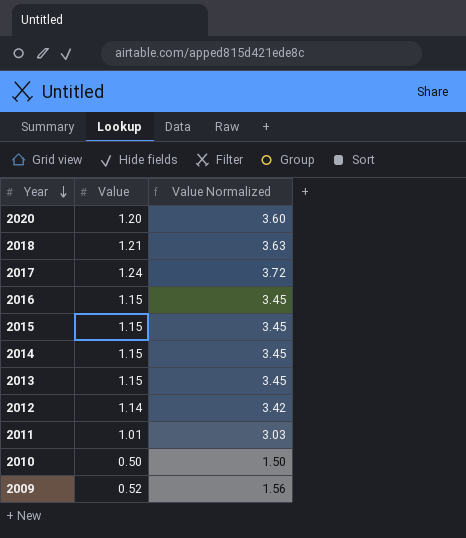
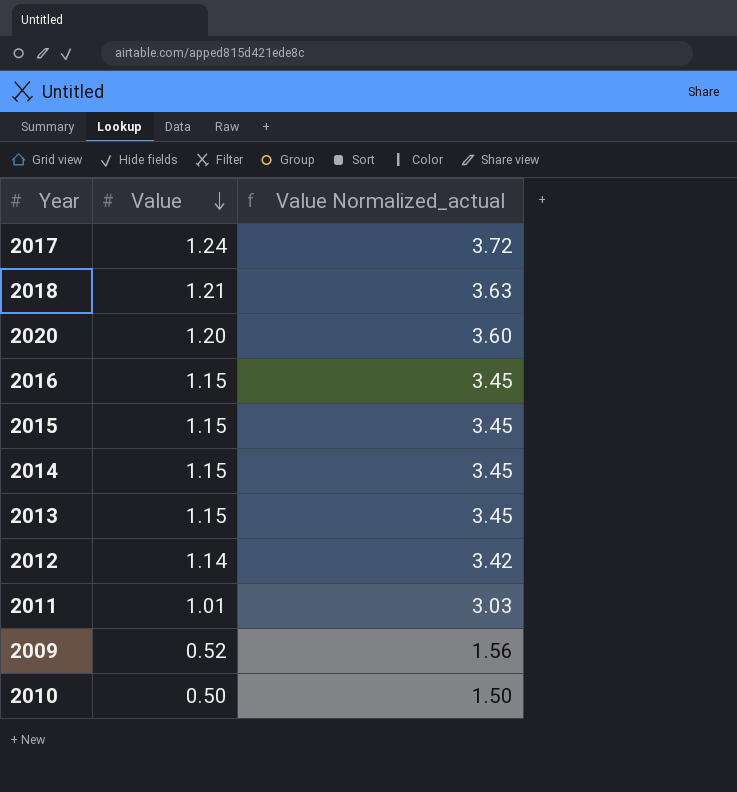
row order: Year descending -> Value descending
column name: Value Normalized -> Value Normalized_actual

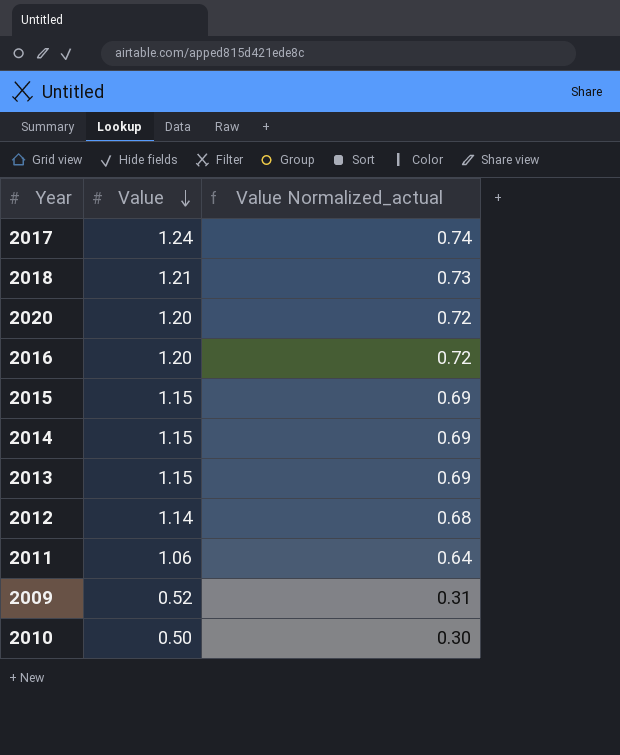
column Value Normalized_actual | formula: [Value] * 3 -> [Value] * 0.6
2016 | Value: 1.15 -> 1.20
2011 | Value: 1.01 -> 1.06

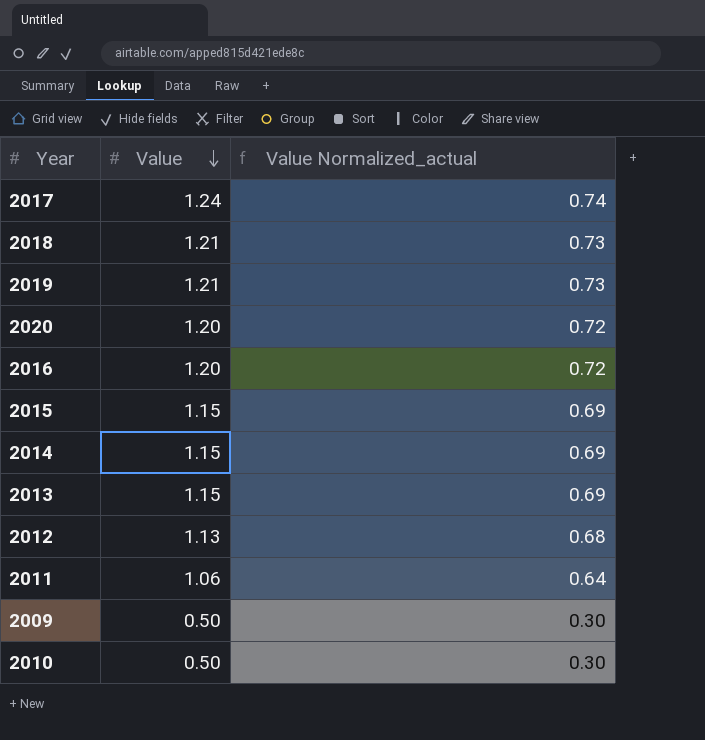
row 2019: none -> 1.21 | 0.73
2012 | Value: 1.14 -> 1.13
2009 | Value: 0.52 -> 0.50
2009 | Value Normalized_actual: 0.31 -> 0.30

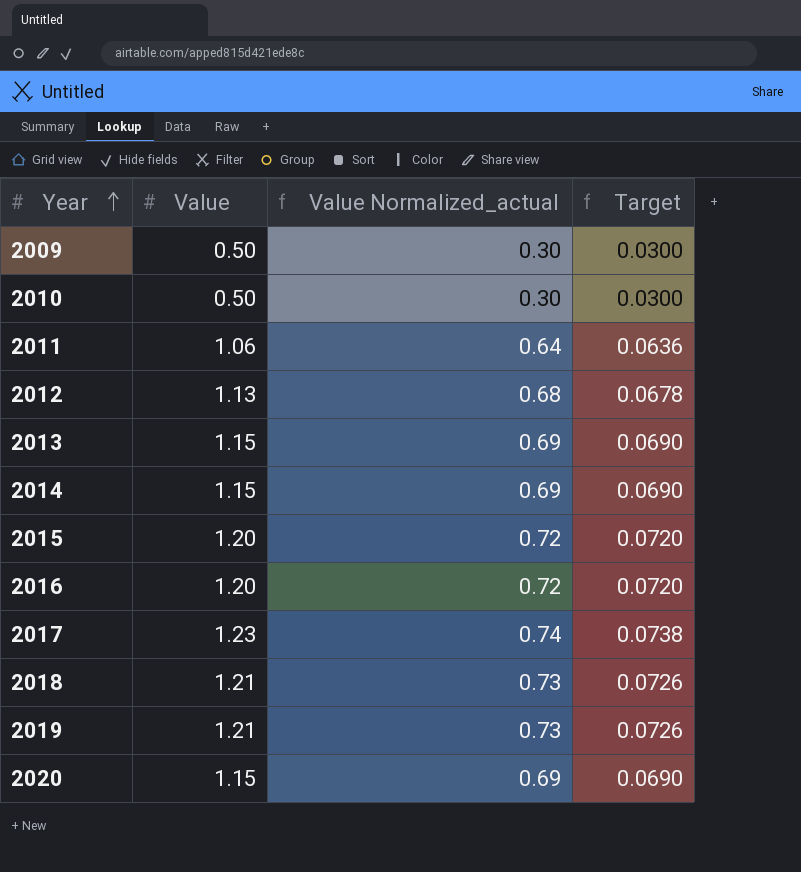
row order: Value descending -> Year ascending
column Target | formula: none -> [Value] * 0.06
2015 | Value: 1.15 -> 1.20
2015 | Value Normalized_actual: 0.69 -> 0.72
2017 | Value: 1.24 -> 1.23
2020 | Value: 1.20 -> 1.15
2020 | Value Normalized_actual: 0.72 -> 0.69

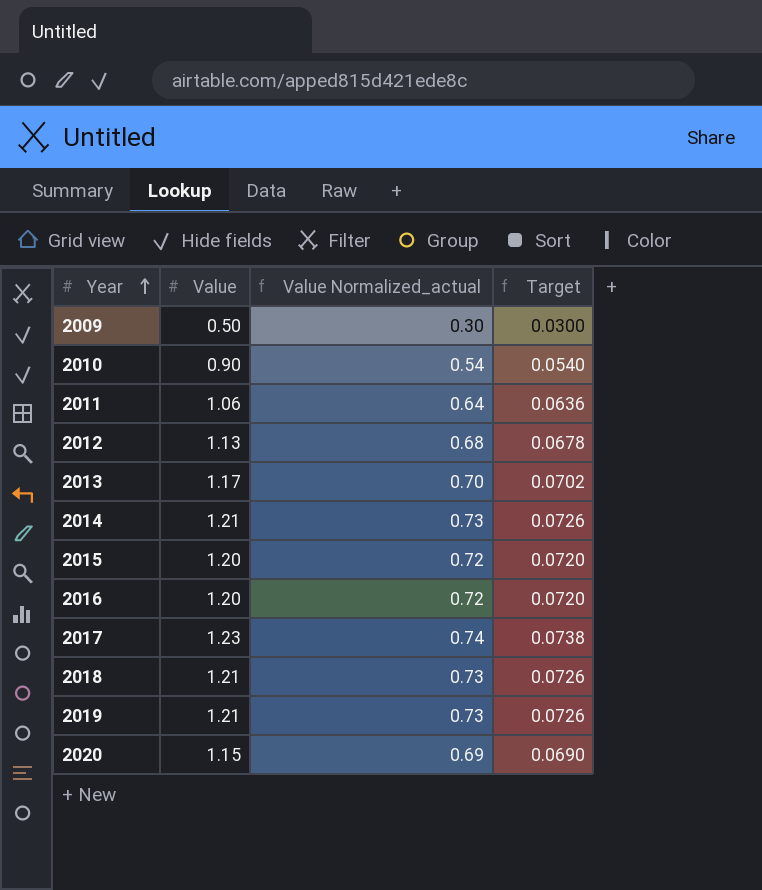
2010 | Value: 0.50 -> 0.90
2010 | Value Normalized_actual: 0.30 -> 0.54
2010 | Target: 0.0300 -> 0.0540
2013 | Value: 1.15 -> 1.17
2013 | Value Normalized_actual: 0.69 -> 0.70
2013 | Target: 0.0690 -> 0.0702
2014 | Value: 1.15 -> 1.21
2014 | Value Normalized_actual: 0.69 -> 0.73
2014 | Target: 0.0690 -> 0.0726

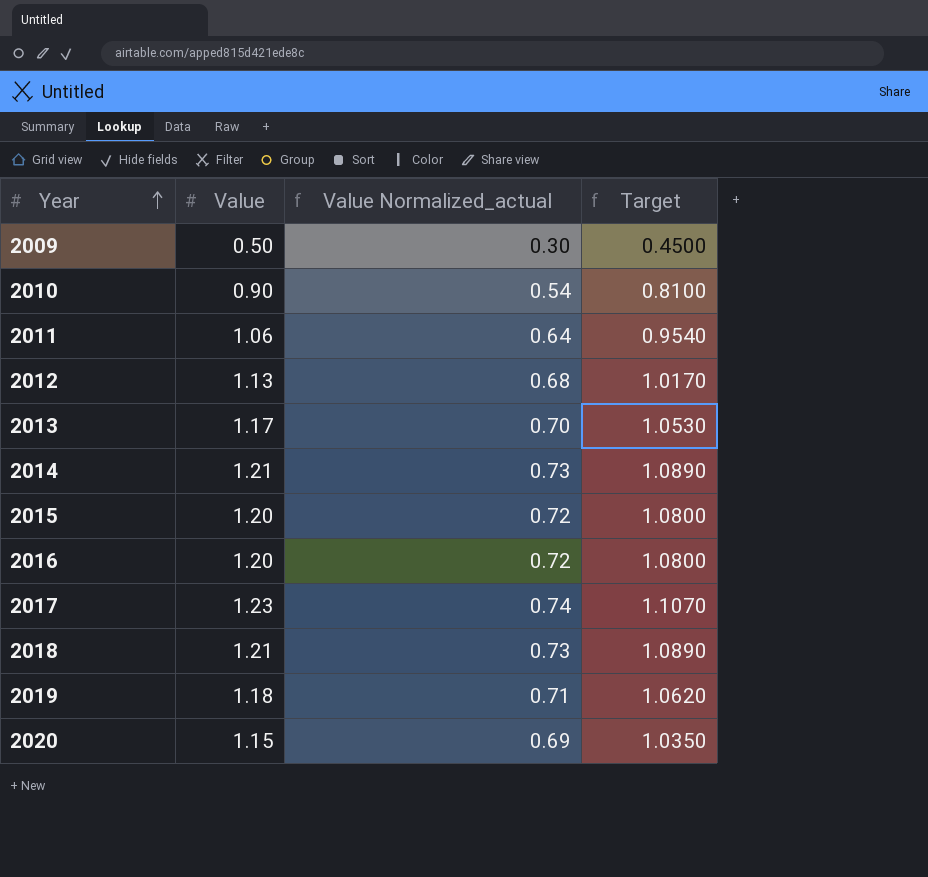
column Target | formula: [Value] * 0.06 -> [Value] * 0.9
2019 | Value: 1.21 -> 1.18
2019 | Value Normalized_actual: 0.73 -> 0.71

